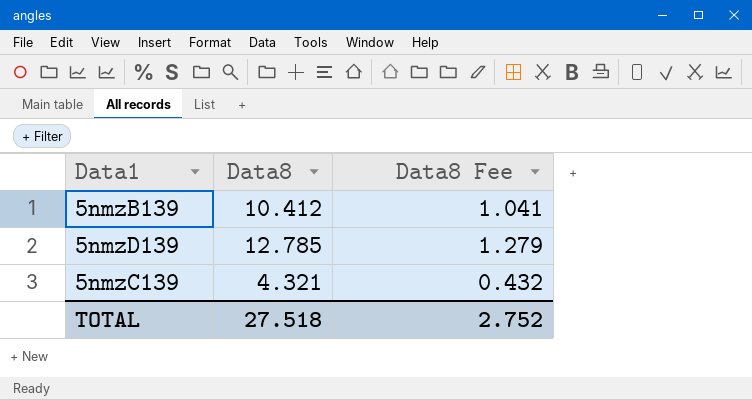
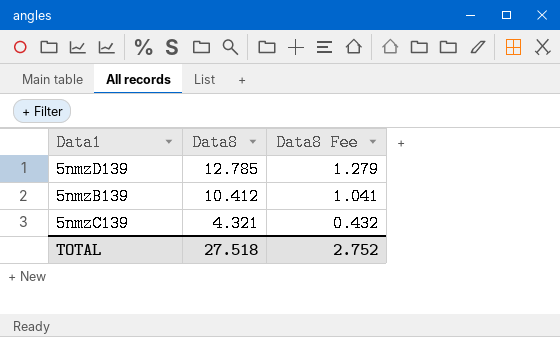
row order: none -> Data8 descending

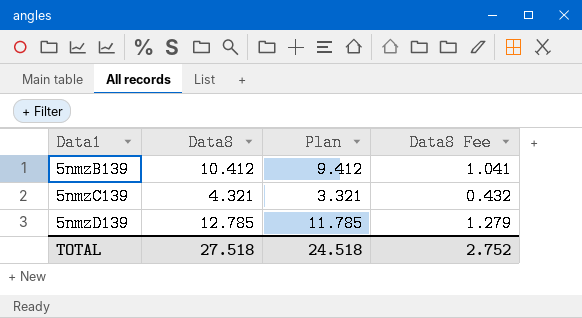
row order: Data8 descending -> Data1 ascending
column Plan | formula: none -> [Data8] - 1

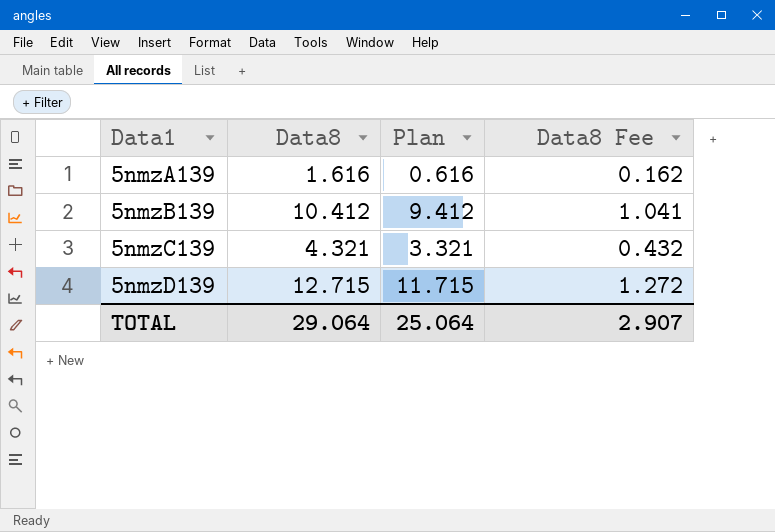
row 5nmzA139: none -> 1.616 | 0.616 | 0.162
5nmzD139 | Data8: 12.785 -> 12.715
5nmzD139 | Plan: 11.785 -> 11.715
5nmzD139 | Data8 Fee: 1.279 -> 1.272
TOTAL | Data8: 27.518 -> 29.064
TOTAL | Plan: 24.518 -> 25.064
TOTAL | Data8 Fee: 2.752 -> 2.907

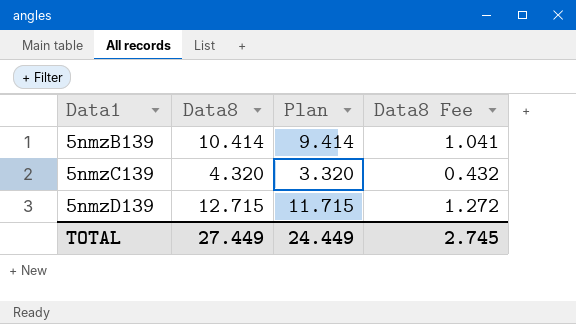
row 5nmzA139: 1.616 | 0.616 | 0.162 -> none
5nmzB139 | Data8: 10.412 -> 10.414
5nmzB139 | Plan: 9.412 -> 9.414
5nmzC139 | Data8: 4.321 -> 4.320
5nmzC139 | Plan: 3.321 -> 3.320
TOTAL | Data8: 29.064 -> 27.449
TOTAL | Plan: 25.064 -> 24.449
TOTAL | Data8 Fee: 2.907 -> 2.745

